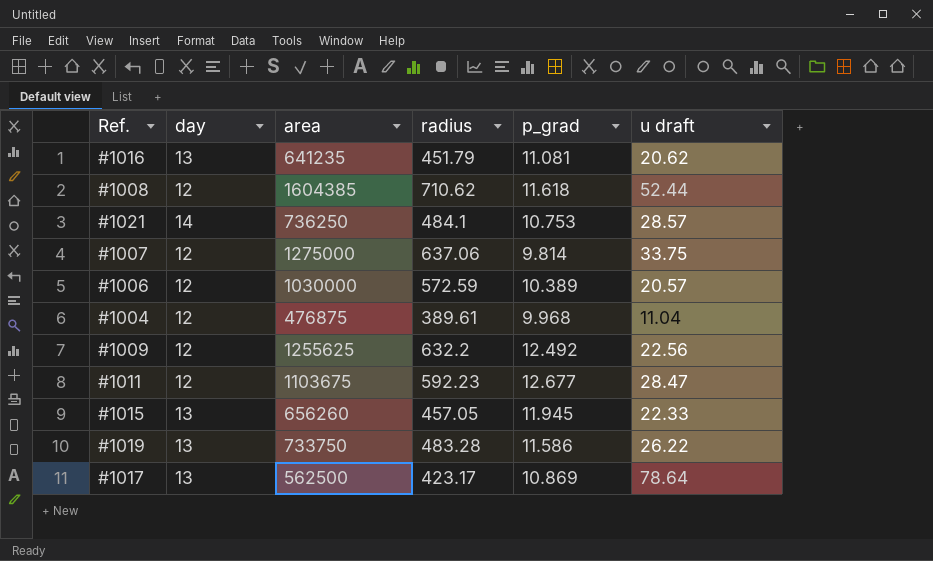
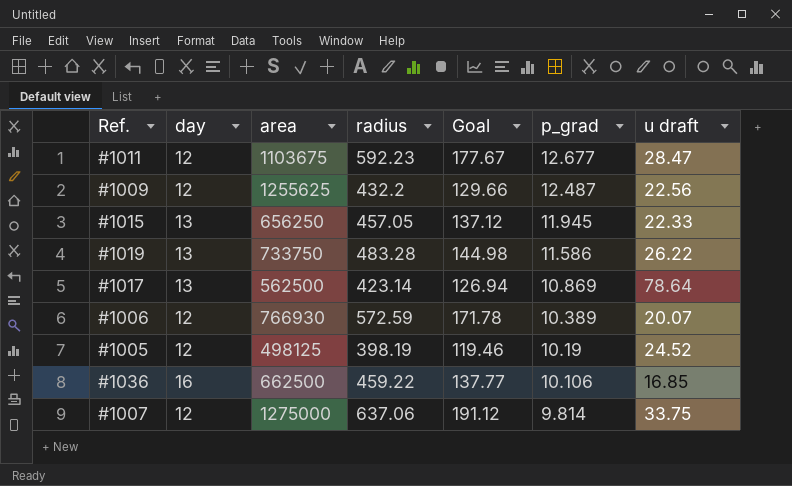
row order: none -> p_grad descending
column Goal | formula: none -> [radius] * 0.3
row #1016: 13 | 641235 | 451.79 | 11.081 | 20.62 -> none
row #1008: 12 | 1604385 | 710.62 | 11.618 | 52.44 -> none
row #1021: 14 | 736250 | 484.1 | 10.753 | 28.57 -> none
row #1004: 12 | 476875 | 389.61 | 9.968 | 11.04 -> none
#1009 | radius: 632.2 -> 432.2
#1009 | p_grad: 12.492 -> 12.487
#1015 | area: 656260 -> 656250
#1017 | radius: 423.17 -> 423.14
#1006 | area: 1030000 -> 766930
#1006 | u draft: 20.57 -> 20.07
row #1005: none -> 12 | 498125 | 398.19 | 119.46 | 10.19 | 24.52
row #1036: none -> 16 | 662500 | 459.22 | 137.77 | 10.106 | 16.85

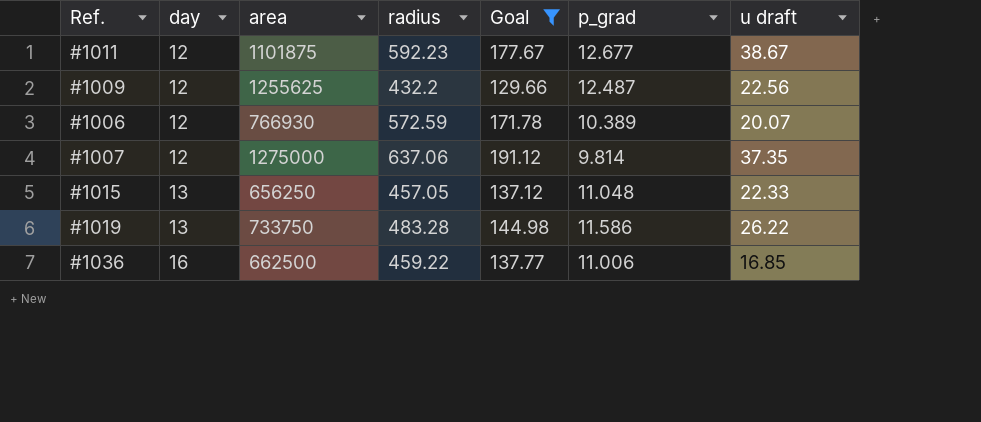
filter: none -> Goal >= 129.66
row order: p_grad descending -> day ascending
#1011 | area: 1103675 -> 1101875
#1011 | u draft: 28.47 -> 38.67
#1007 | u draft: 33.75 -> 37.35
#1015 | p_grad: 11.945 -> 11.048
#1036 | p_grad: 10.106 -> 11.006

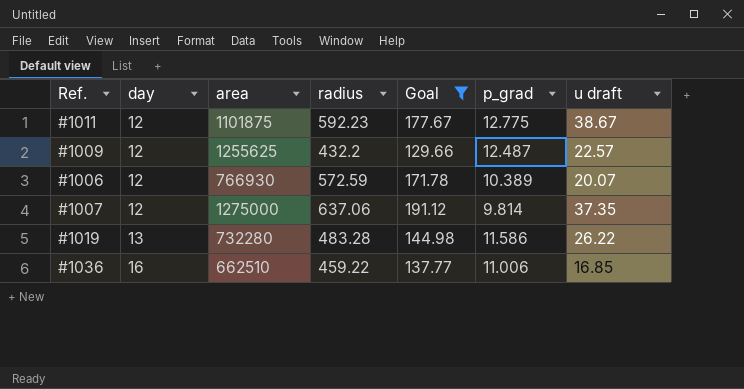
row #1015: 13 | 656250 | 457.05 | 137.12 | 11.048 | 22.33 -> none
#1011 | p_grad: 12.677 -> 12.775
#1009 | u draft: 22.56 -> 22.57
#1019 | area: 733750 -> 732280
#1036 | area: 662500 -> 662510

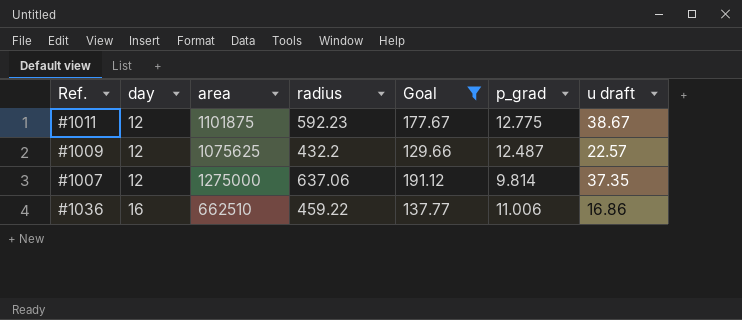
row #1006: 12 | 766930 | 572.59 | 171.78 | 10.389 | 20.07 -> none
row #1019: 13 | 732280 | 483.28 | 144.98 | 11.586 | 26.22 -> none
#1009 | area: 1255625 -> 1075625
#1036 | u draft: 16.85 -> 16.86

